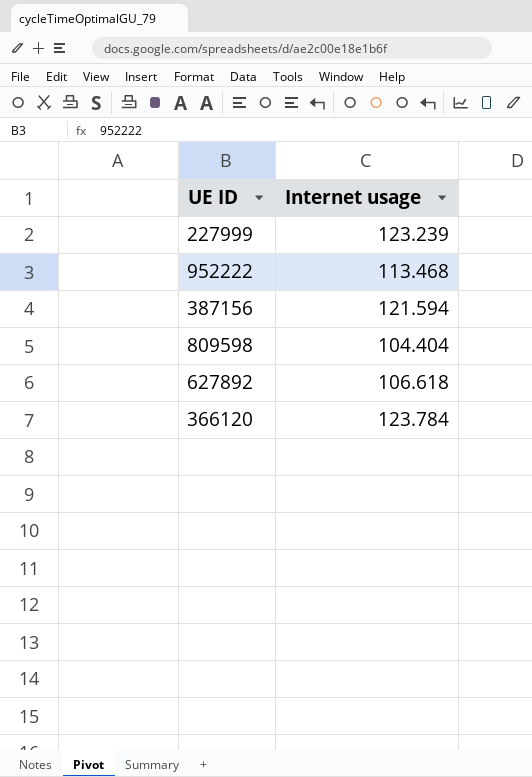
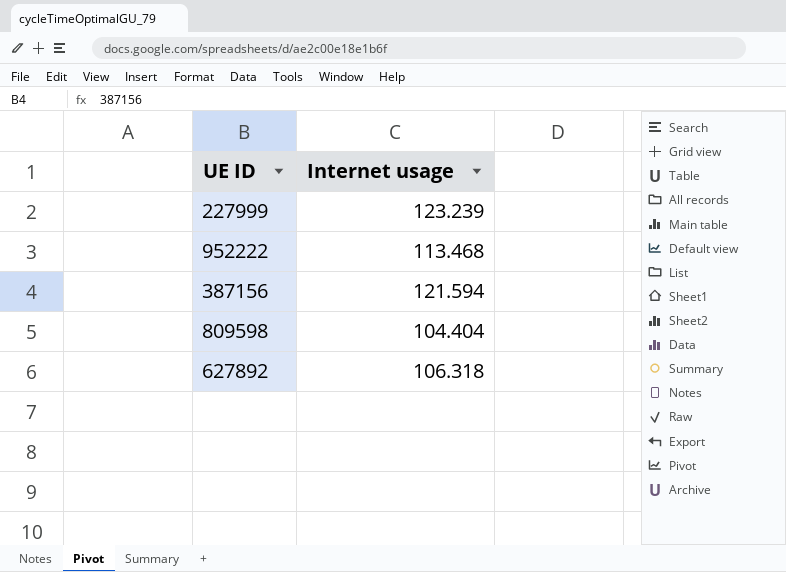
row 366120: 123.784 -> none
627892 | Internet usage: 106.618 -> 106.318

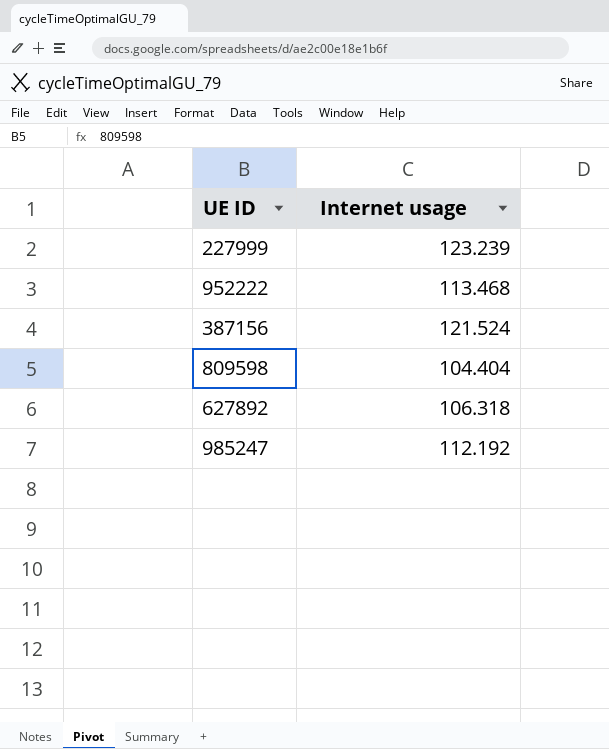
387156 | Internet usage: 121.594 -> 121.524
row 985247: none -> 112.192

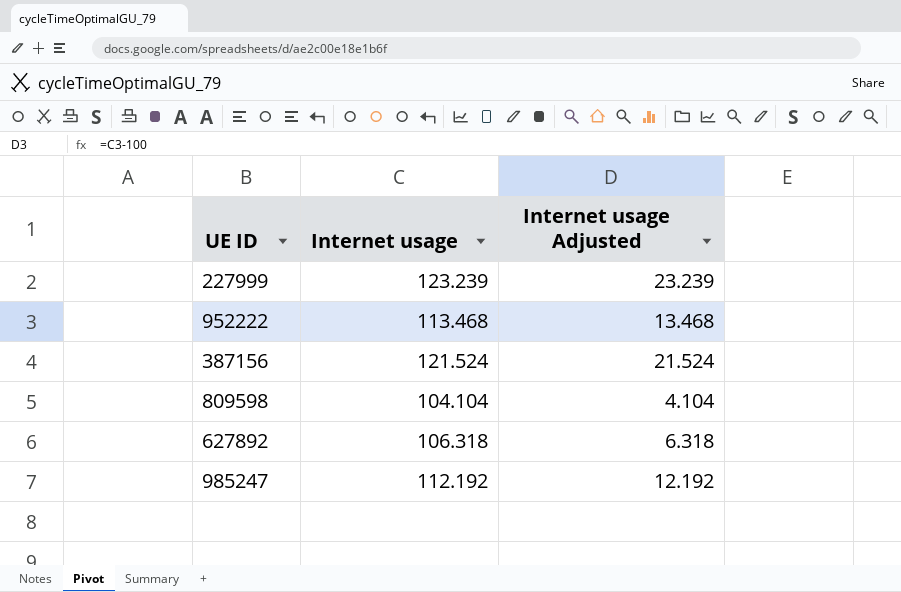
column Internet usage Adjusted | formula: none -> [Internet usage] - 100
809598 | Internet usage: 104.404 -> 104.104

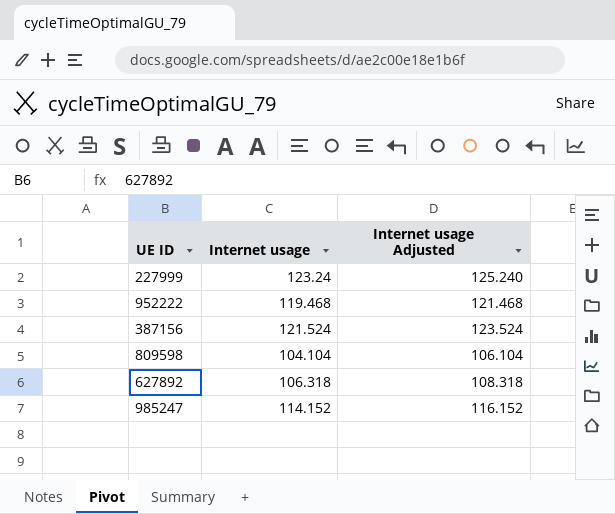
column Internet usage Adjusted | formula: [Internet usage] - 100 -> [Internet usage] + 2
227999 | Internet usage: 123.239 -> 123.24
952222 | Internet usage: 113.468 -> 119.468
985247 | Internet usage: 112.192 -> 114.152

